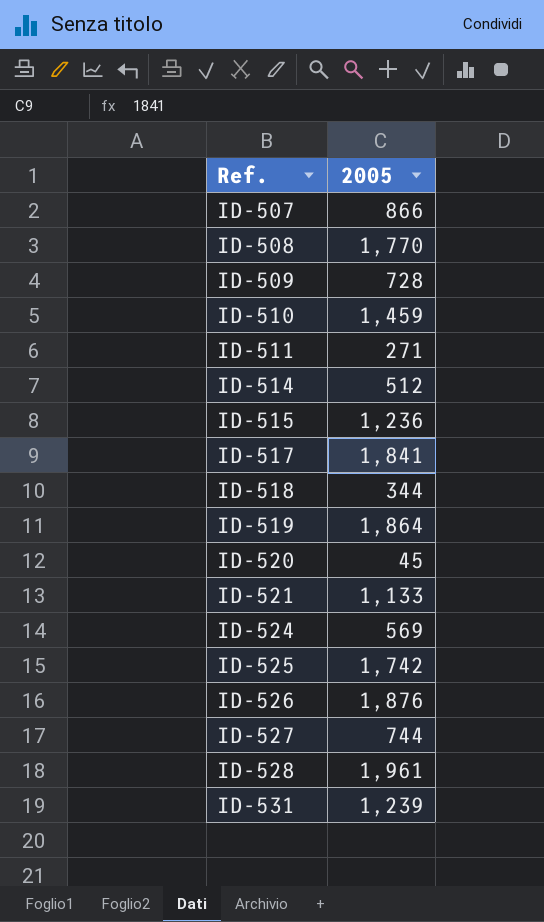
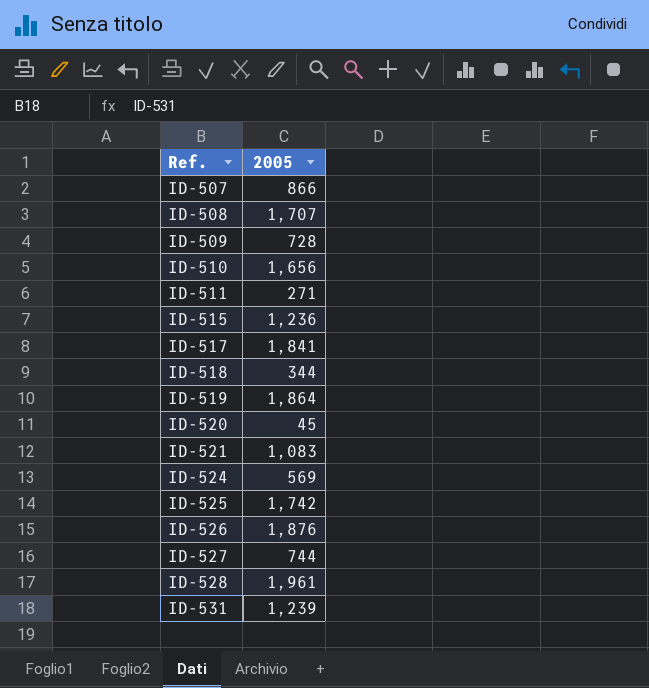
row ID-514: 512 -> none
ID-508 | 2005: 1,770 -> 1,707
ID-510 | 2005: 1,459 -> 1,656
ID-521 | 2005: 1,133 -> 1,083

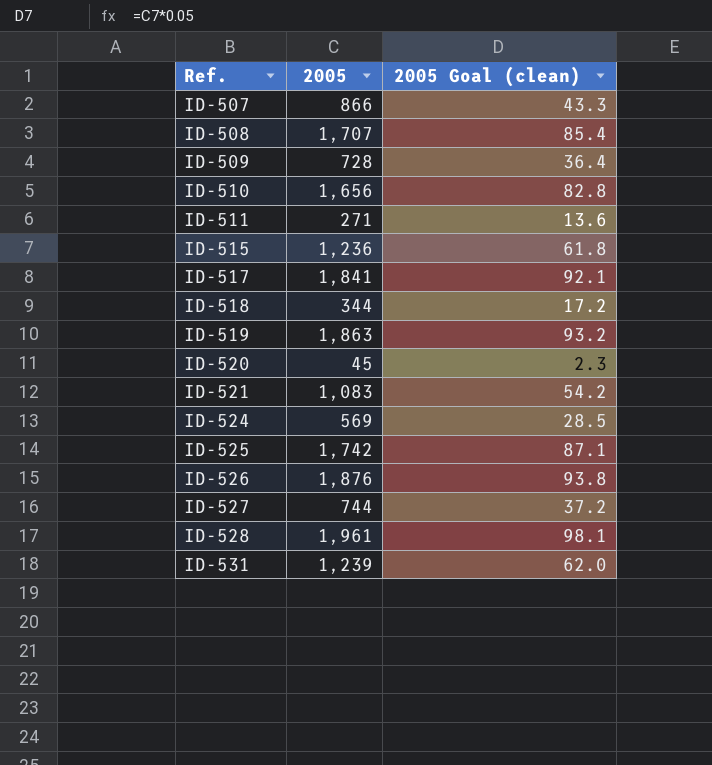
column 2005 Goal (clean) | formula: none -> [2005] * 0.05
ID-519 | 2005: 1,864 -> 1,863

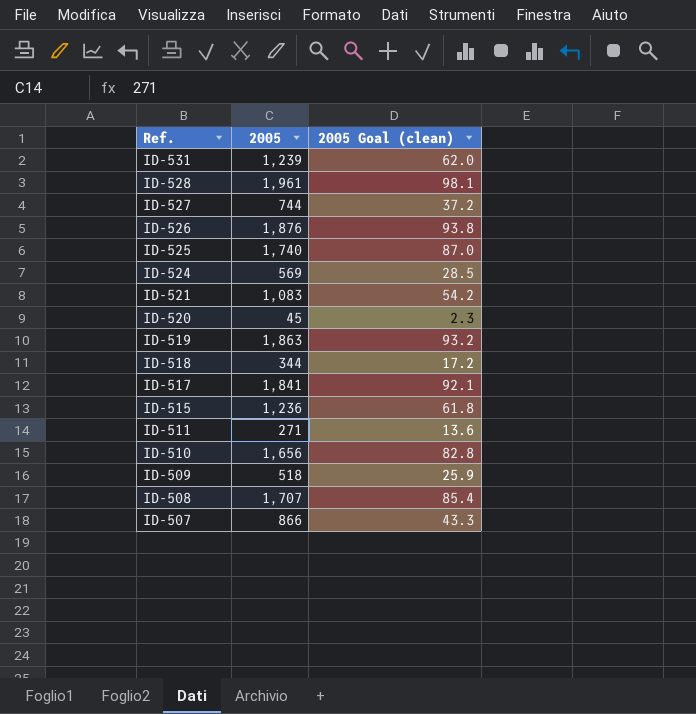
row order: Ref. ascending -> Ref. descending
ID-525 | 2005: 1,742 -> 1,740
ID-525 | 2005 Goal (clean): 87.1 -> 87.0
ID-509 | 2005: 728 -> 518
ID-509 | 2005 Goal (clean): 36.4 -> 25.9

